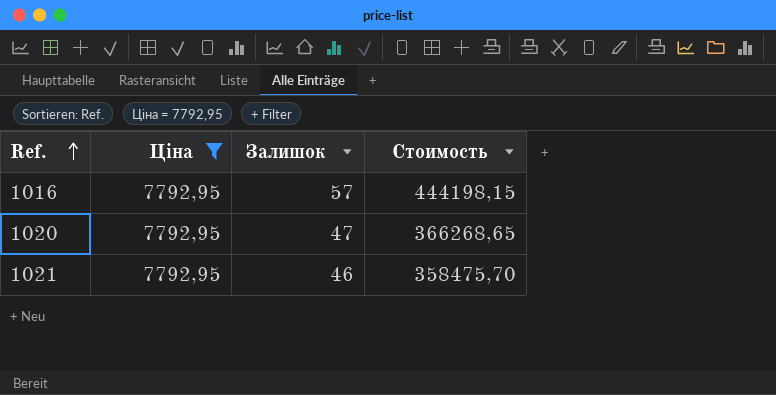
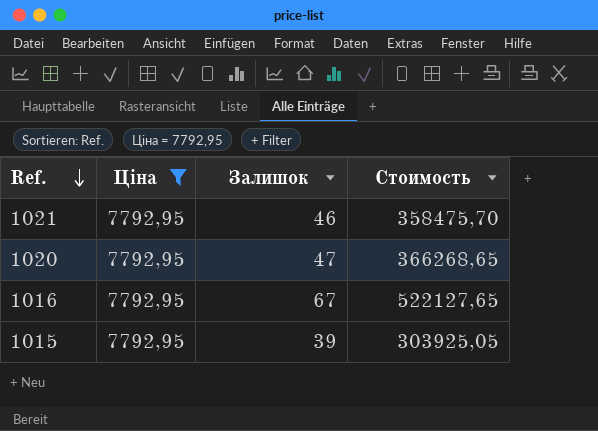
row order: Ref. ascending -> Ref. descending
1016 | Залишок: 57 -> 67
1016 | Стоимость: 444198,15 -> 522127,65
row 1015: none -> 7792,95 | 39 | 303925,05

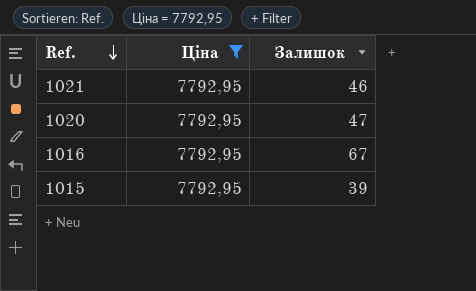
column Стоимость | formula: [Ціна] * [Залишок] -> none

